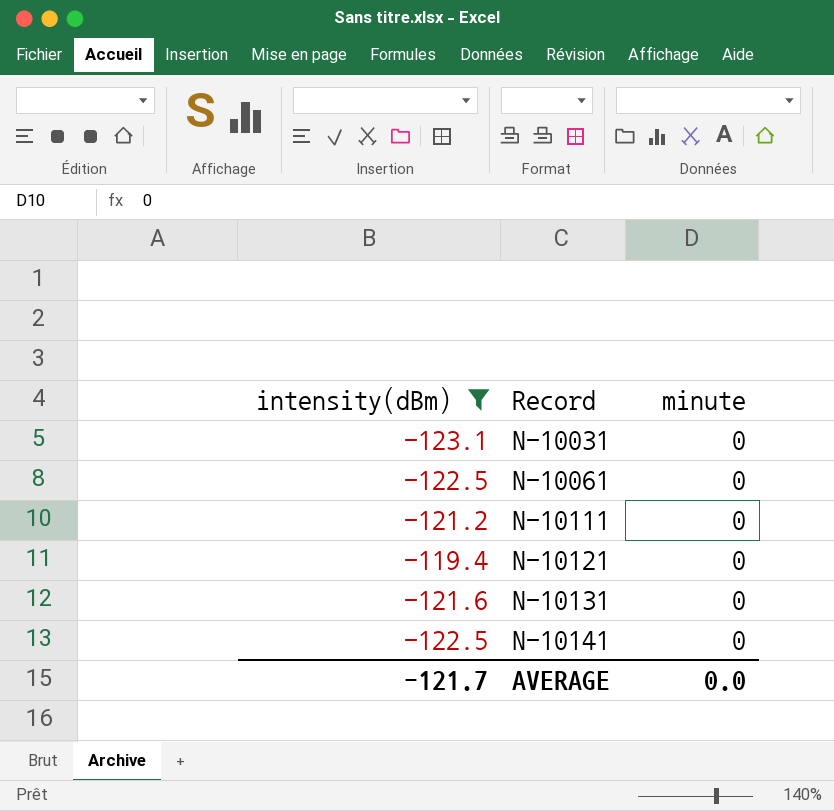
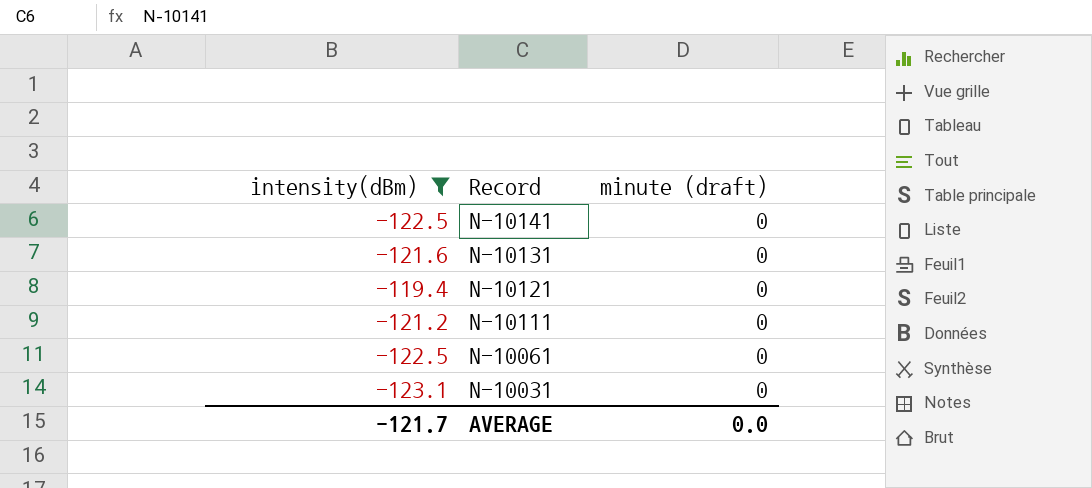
row order: Record ascending -> Record descending
column name: minute -> minute (draft)

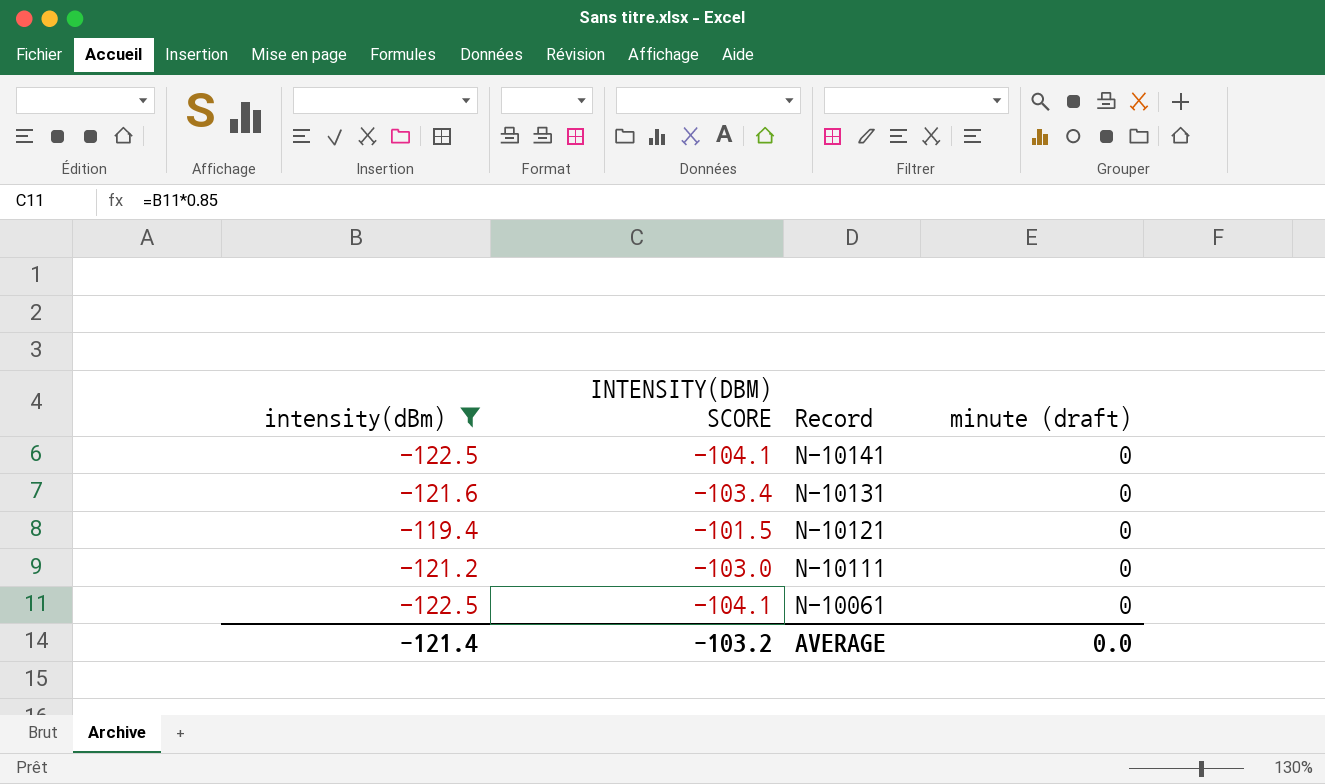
column INTENSITY(DBM) SCORE | formula: none -> [intensity(dBm)] * 0.85
row N-10031: -123.1 | 0 -> none
AVERAGE | intensity(dBm): -121.7 -> -121.4

